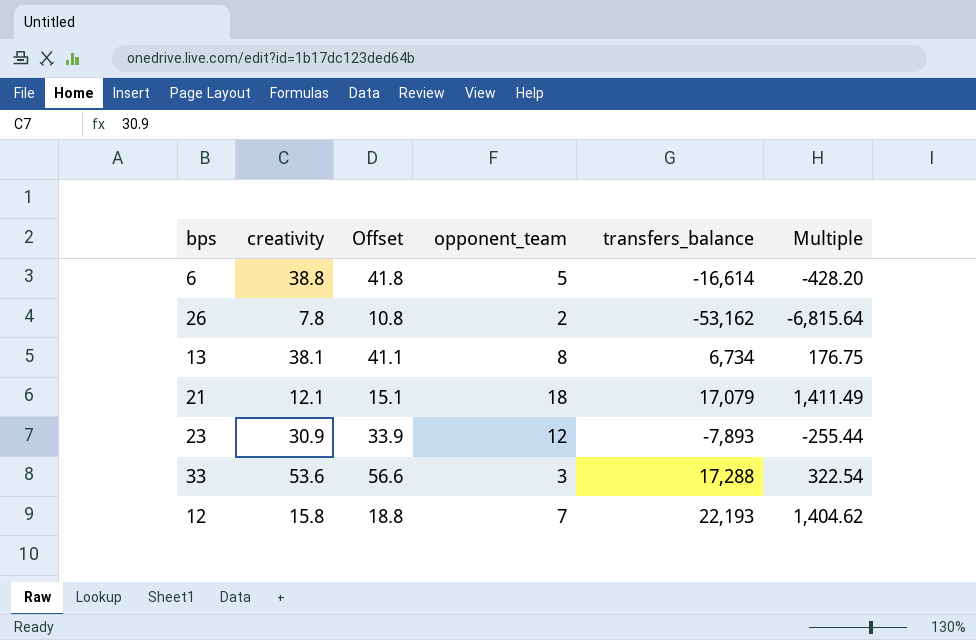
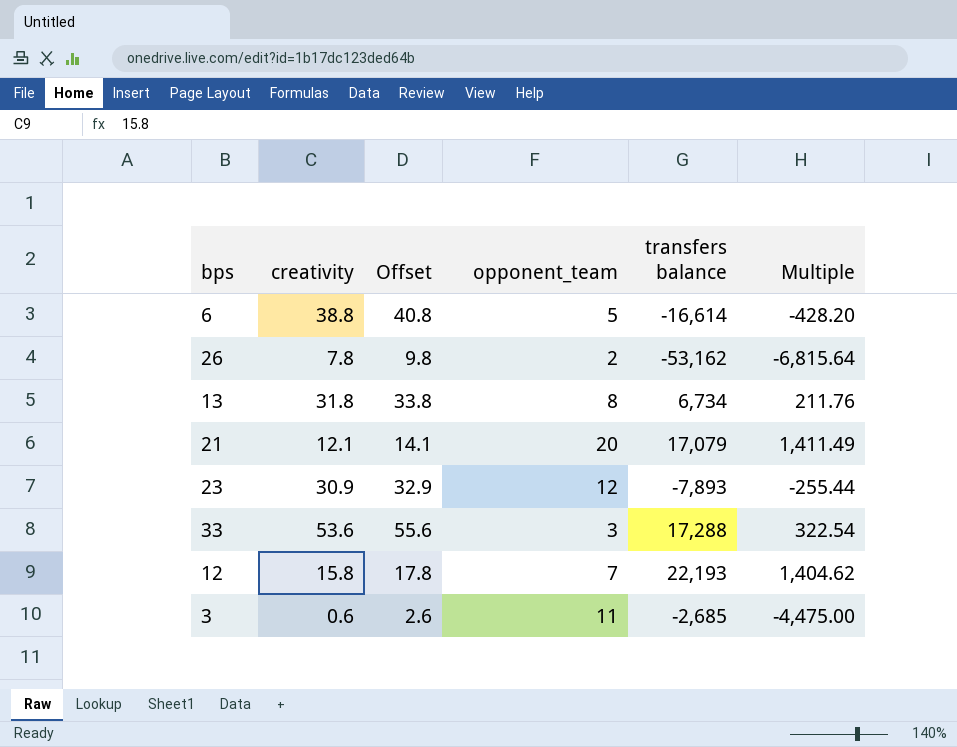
column Offset | formula: [creativity] + 3 -> [creativity] + 2
column name: transfers_balance -> transfers balance
13 | creativity: 38.1 -> 31.8
13 | Multiple: 176.75 -> 211.76
21 | opponent_team: 18 -> 20
row 3: none -> 0.6 | 2.6 | 11 | -2,685 | -4,475.00

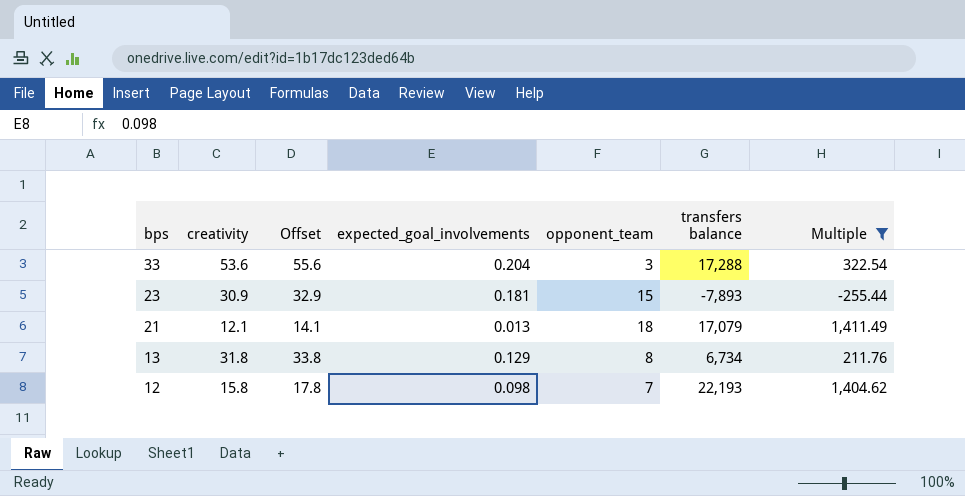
filter: none -> Multiple >= -255.44
row order: none -> bps descending
column expected_goal_involvements | position: none -> 4
23 | opponent_team: 12 -> 15
21 | opponent_team: 20 -> 18

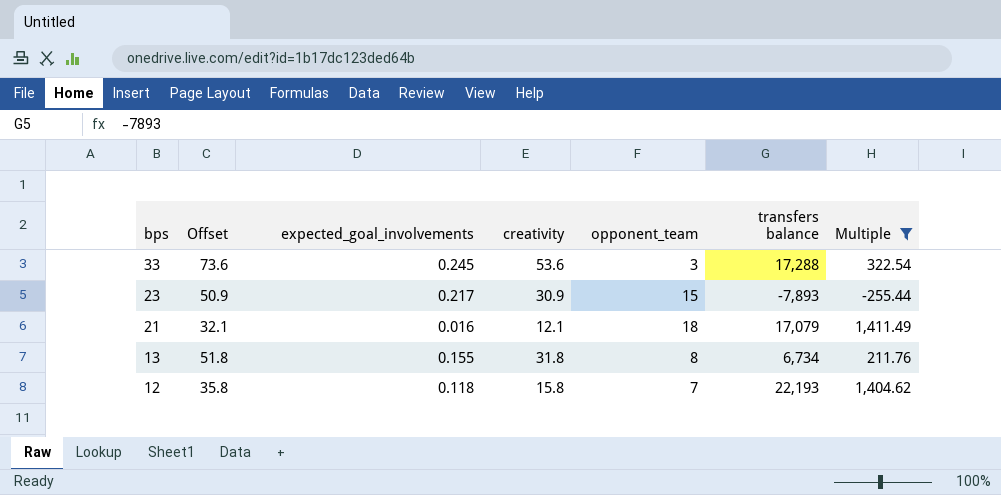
column Offset | formula: [creativity] + 2 -> [creativity] + 20
column creativity | position: 2 -> 4
33 | expected_goal_involvements: 0.204 -> 0.245
23 | expected_goal_involvements: 0.181 -> 0.217
21 | expected_goal_involvements: 0.013 -> 0.016
13 | expected_goal_involvements: 0.129 -> 0.155
12 | expected_goal_involvements: 0.098 -> 0.118

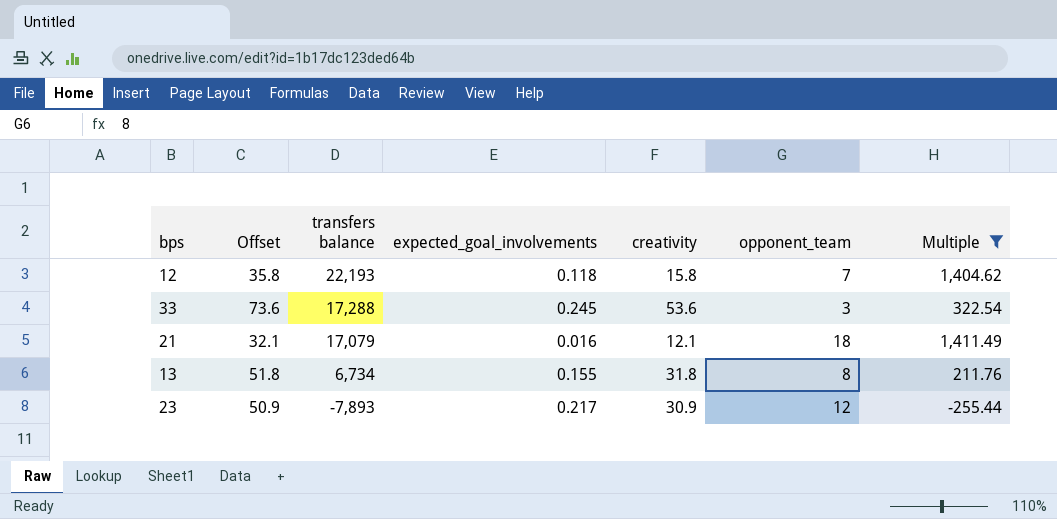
row order: bps descending -> transfers balance descending
column transfers balance | position: 6 -> 3
23 | opponent_team: 15 -> 12

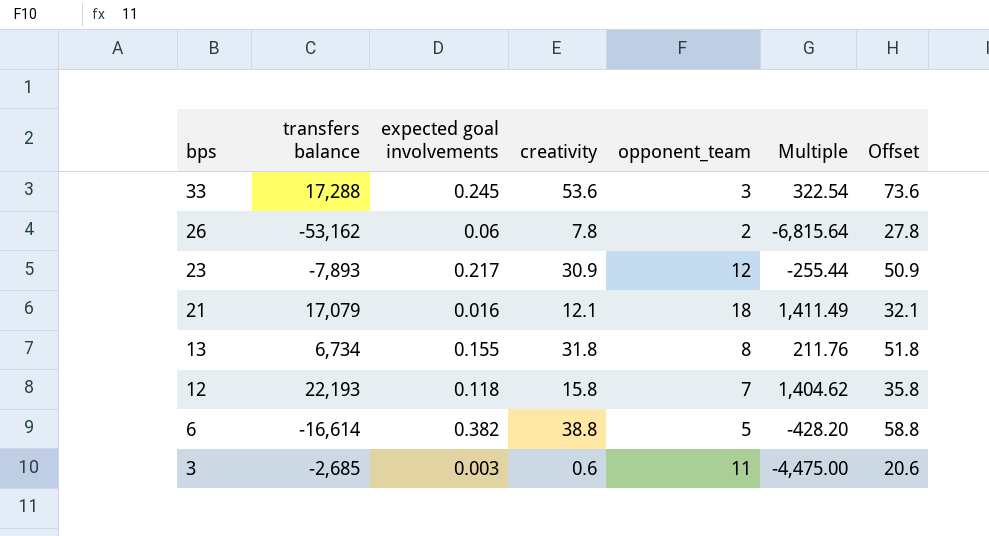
filter: Multiple >= -255.44 -> none
row order: transfers balance descending -> bps descending
column name: expected_goal_involvements -> expected goal involvements
column Offset | position: 2 -> 7

